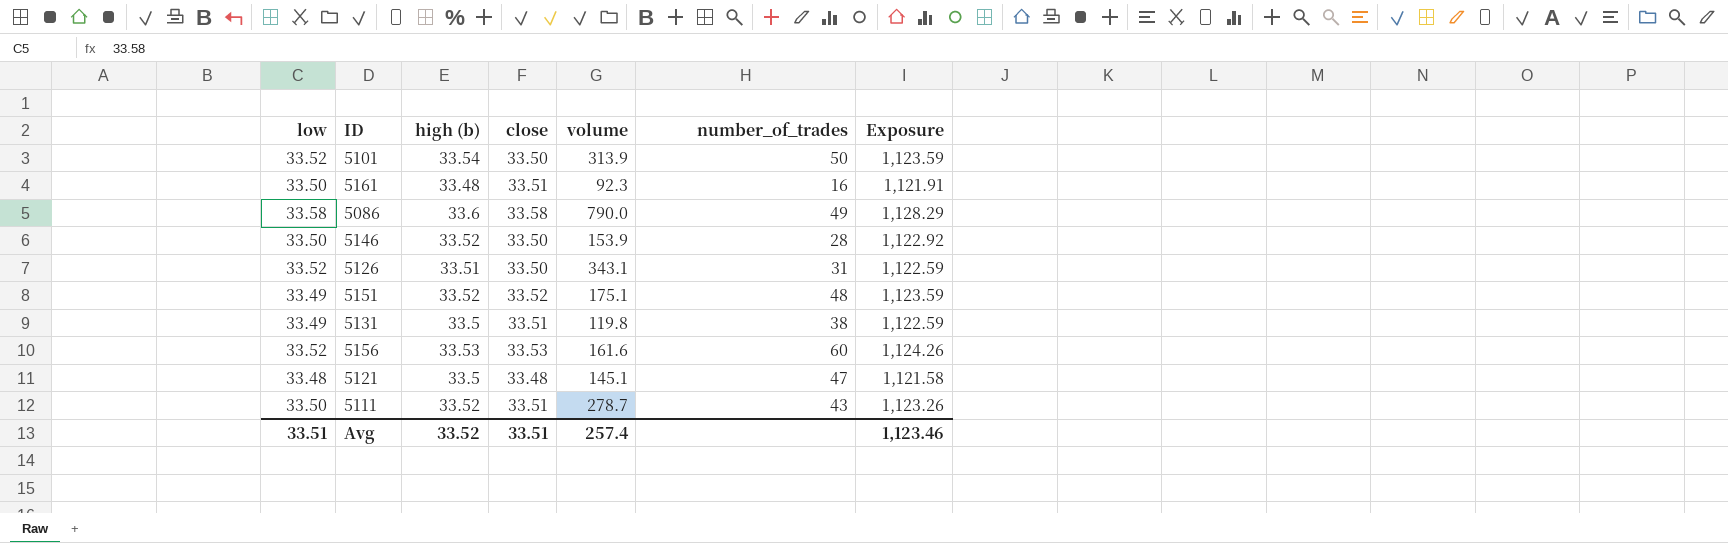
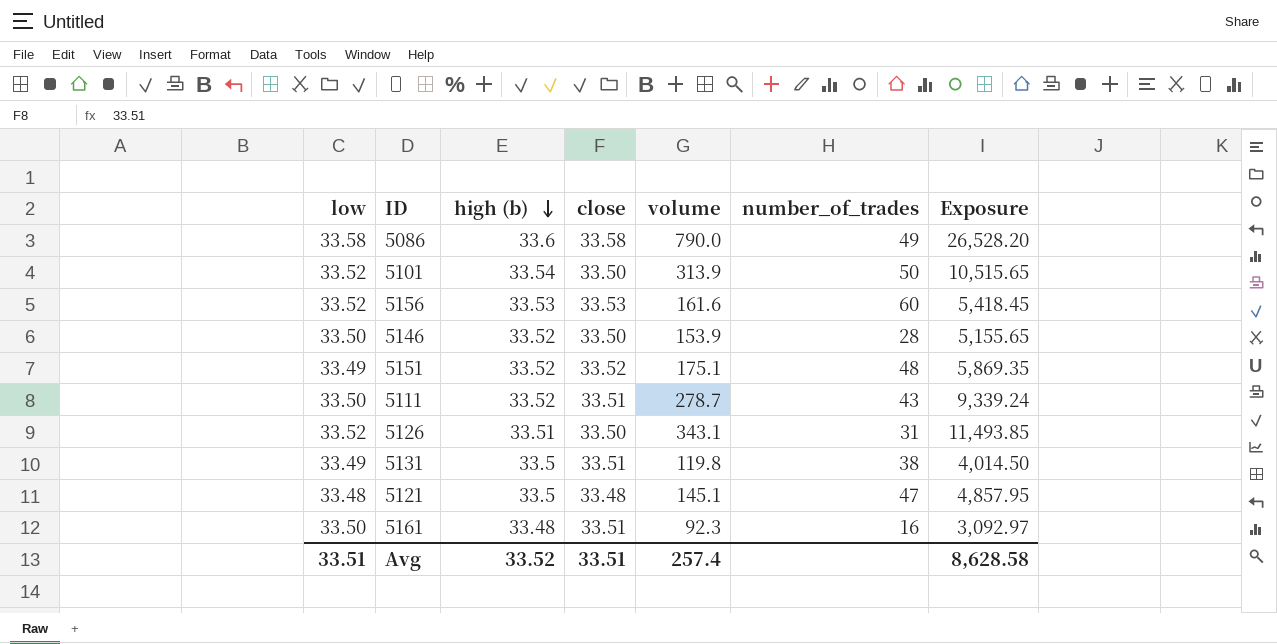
row order: none -> high (b) descending
column Exposure | formula: [high (b)] * [close] -> [close] * [volume]
Avg | Exposure: 1,123.46 -> 8,628.58

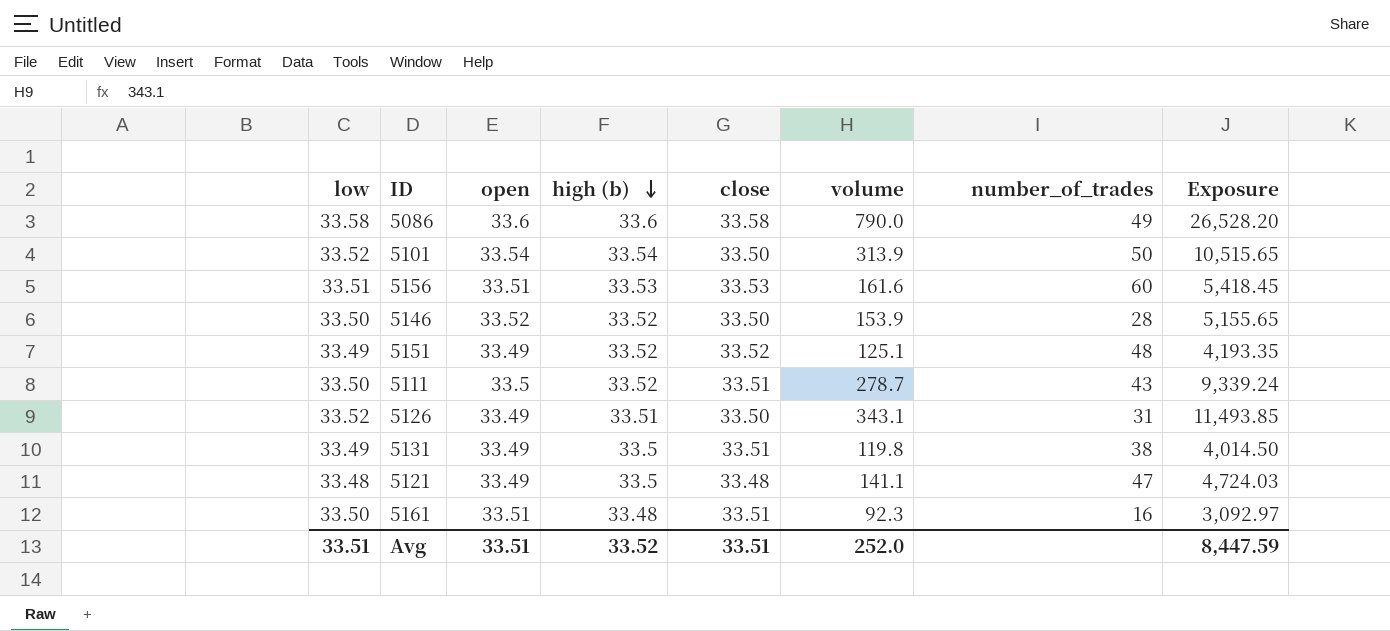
column open | position: none -> 3
5156 | low: 33.52 -> 33.51
5151 | volume: 175.1 -> 125.1
5151 | Exposure: 5,869.35 -> 4,193.35
5121 | volume: 145.1 -> 141.1
5121 | Exposure: 4,857.95 -> 4,724.03
Avg | volume: 257.4 -> 252.0
Avg | Exposure: 8,628.58 -> 8,447.59

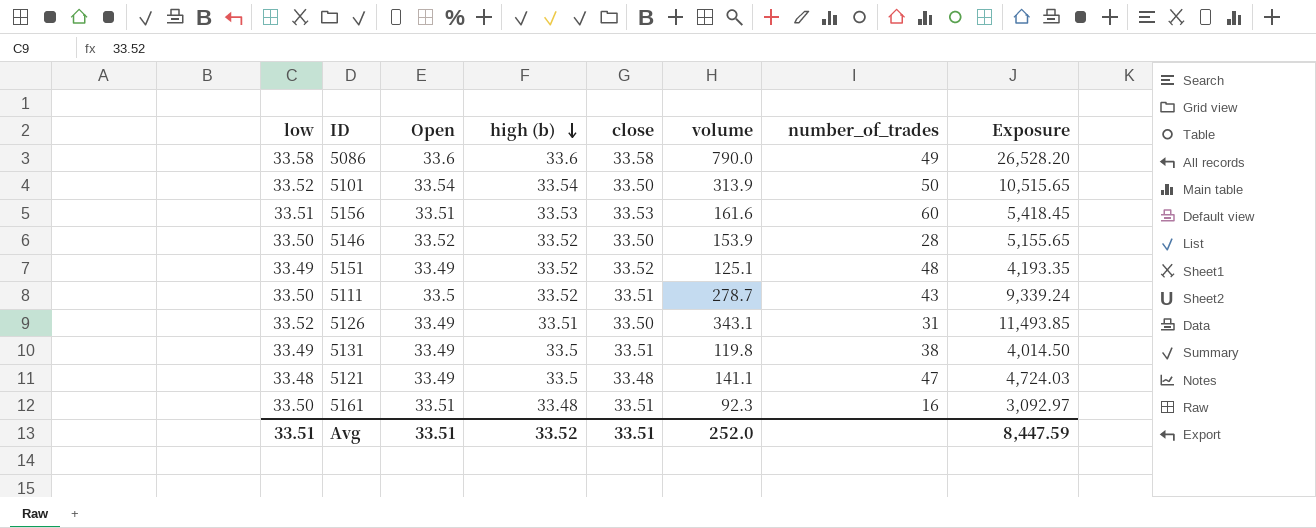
column name: open -> Open

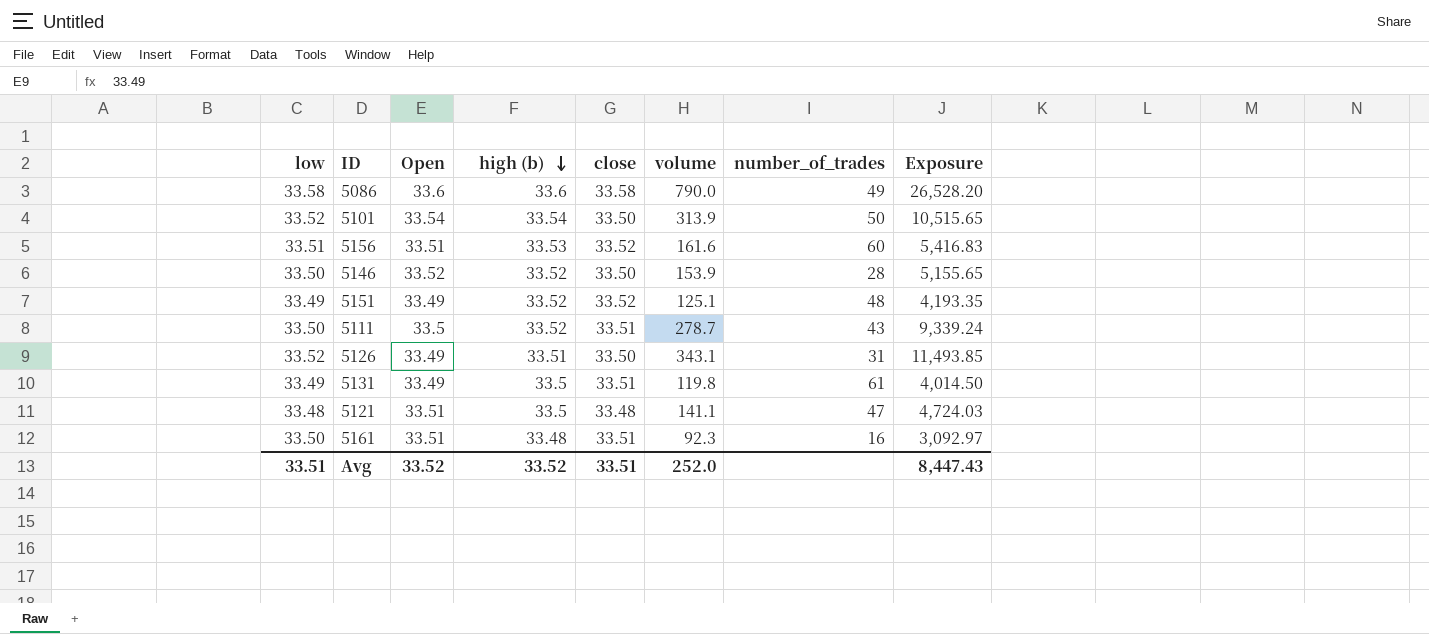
5156 | close: 33.53 -> 33.52
5156 | Exposure: 5,418.45 -> 5,416.83
5131 | number_of_trades: 38 -> 61
5121 | Open: 33.49 -> 33.51
Avg | Open: 33.51 -> 33.52
Avg | Exposure: 8,447.59 -> 8,447.43

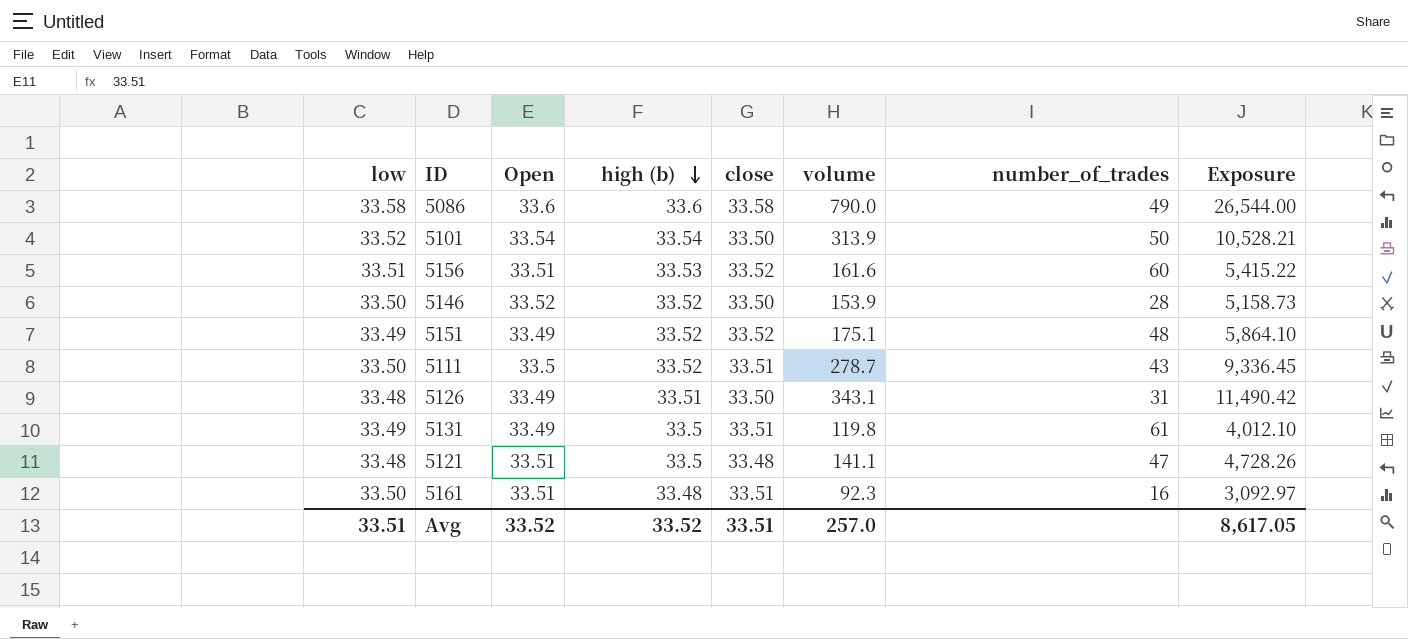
column Exposure | formula: [close] * [volume] -> [Open] * [volume]
5151 | volume: 125.1 -> 175.1
5126 | low: 33.52 -> 33.48
Avg | volume: 252.0 -> 257.0
Avg | Exposure: 8,447.43 -> 8,617.05

